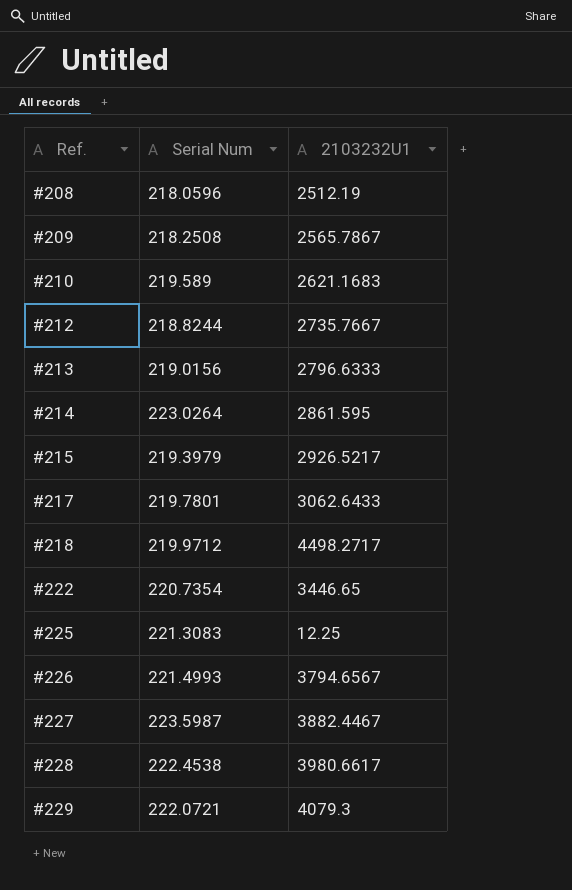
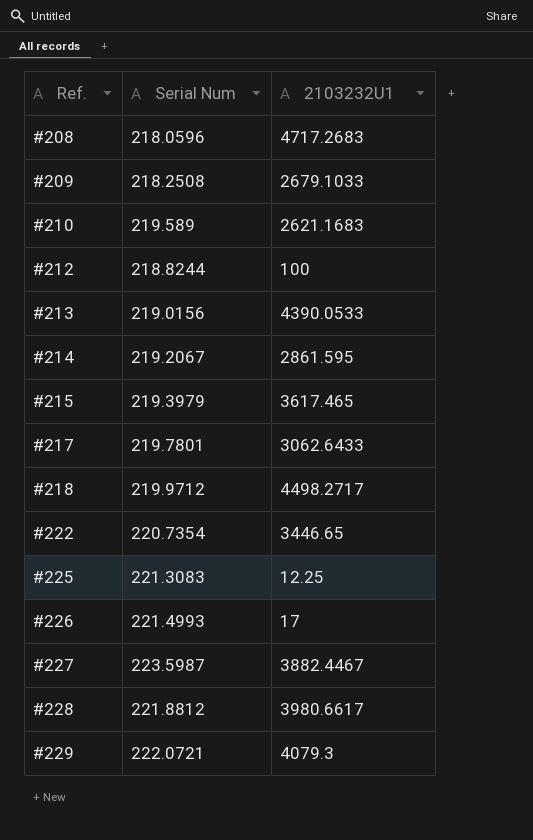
#208 | 2103232U1: 2512.19 -> 4717.2683
#209 | 2103232U1: 2565.7867 -> 2679.1033
#212 | 2103232U1: 2735.7667 -> 100
#213 | 2103232U1: 2796.6333 -> 4390.0533
#214 | Serial Num: 223.0264 -> 219.2067
#215 | 2103232U1: 2926.5217 -> 3617.465
#226 | 2103232U1: 3794.6567 -> 17
#228 | Serial Num: 222.4538 -> 221.8812

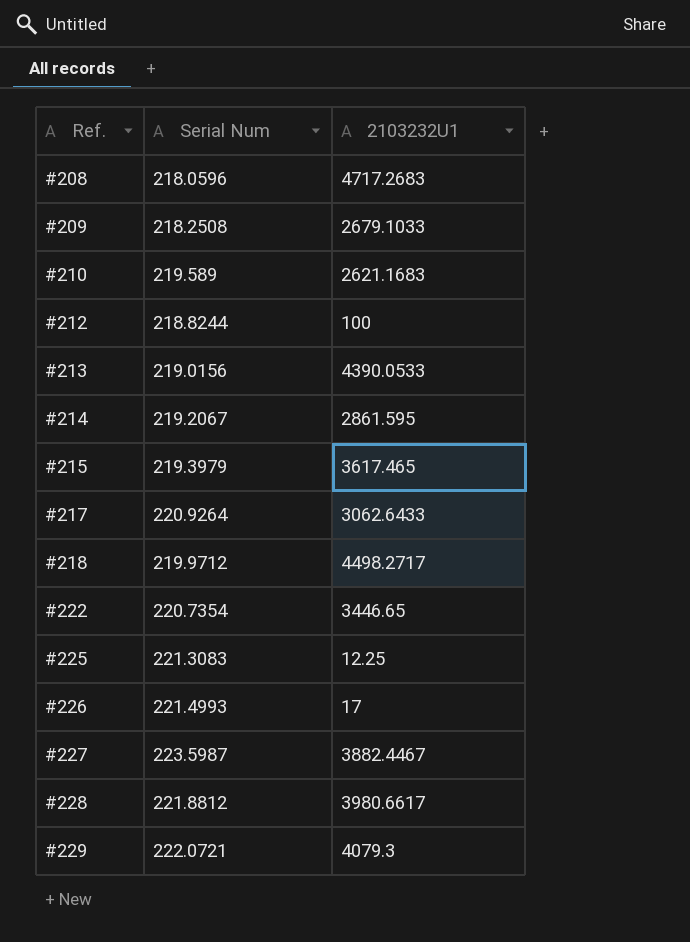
#217 | Serial Num: 219.7801 -> 220.9264

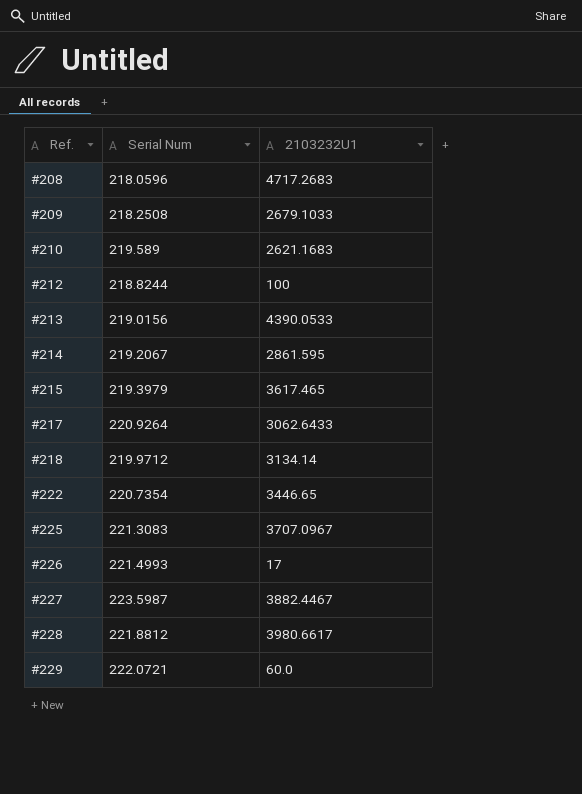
#218 | 2103232U1: 4498.2717 -> 3134.14
#225 | 2103232U1: 12.25 -> 3707.0967
#229 | 2103232U1: 4079.3 -> 60.0

